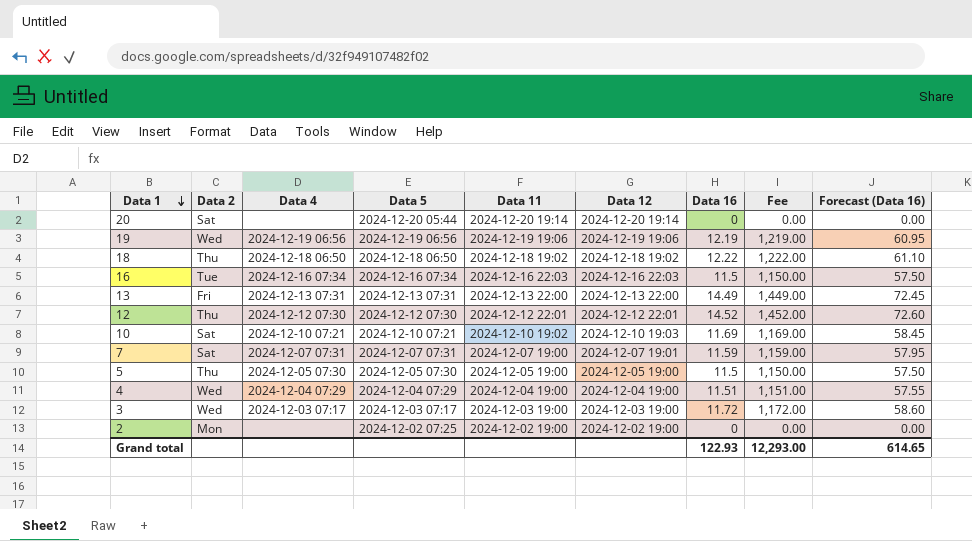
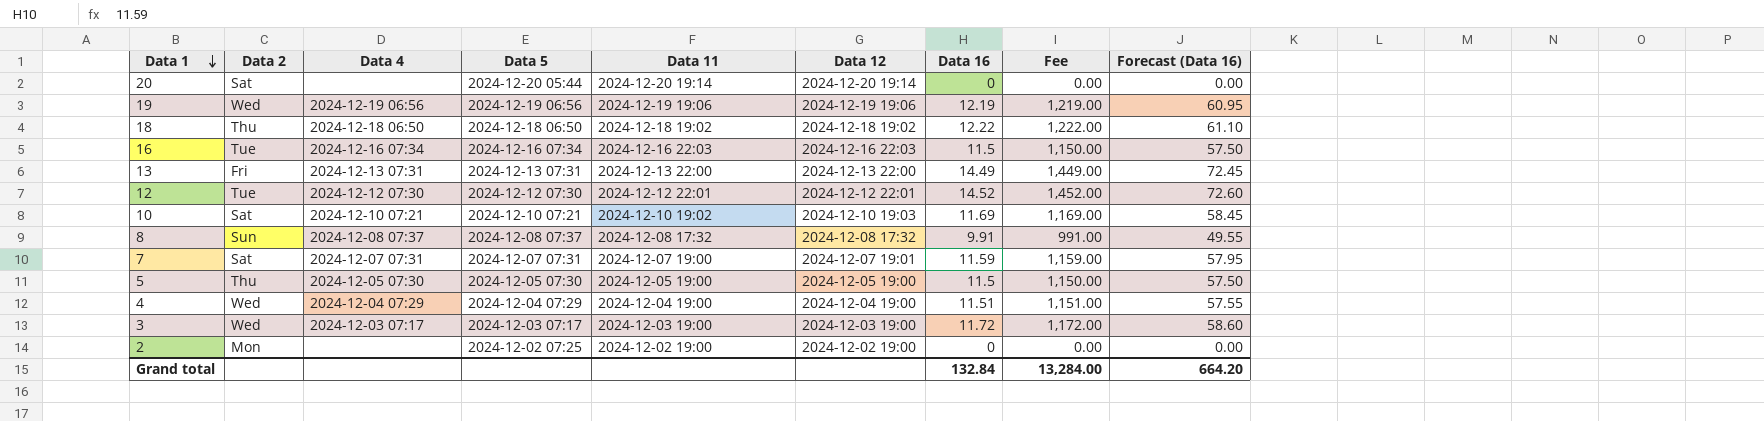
12 | Data 2: Thu -> Tue
row 8: none -> Sun | 2024-12-08 07:37 | 2024-12-08 07:37 | 2024-12-08 17:32 | 2024-12-08 17:32 | 9.91 | 991.00 | 49.55
Grand total | Data 16: 122.93 -> 132.84
Grand total | Fee: 12,293.00 -> 13,284.00
Grand total | Forecast (Data 16): 614.65 -> 664.20

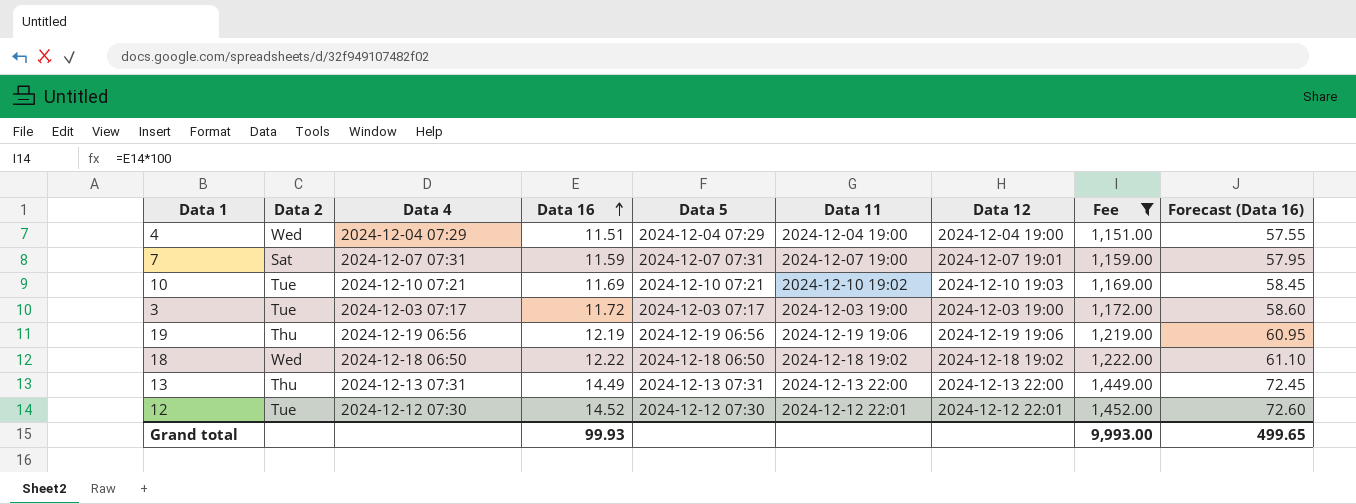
filter: none -> Fee >= 1,151.00
row order: Data 1 descending -> Data 16 ascending
column Data 16 | position: 7 -> 4
10 | Data 2: Sat -> Tue
3 | Data 2: Wed -> Tue
19 | Data 2: Wed -> Thu
18 | Data 2: Thu -> Wed
13 | Data 2: Fri -> Thu
Grand total | Data 16: 132.84 -> 99.93
Grand total | Fee: 13,284.00 -> 9,993.00
Grand total | Forecast (Data 16): 664.20 -> 499.65

